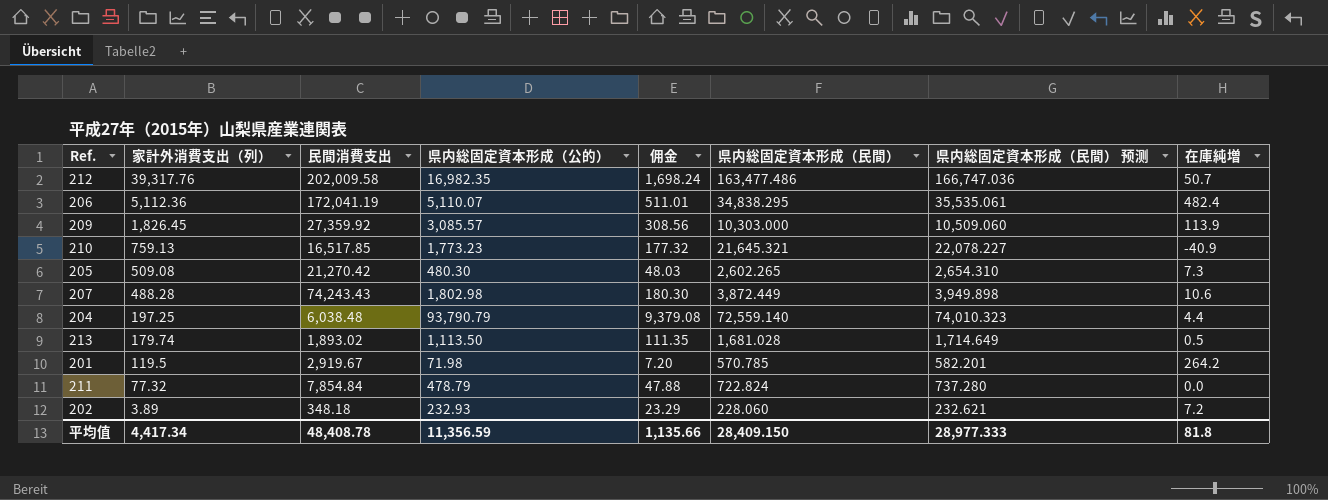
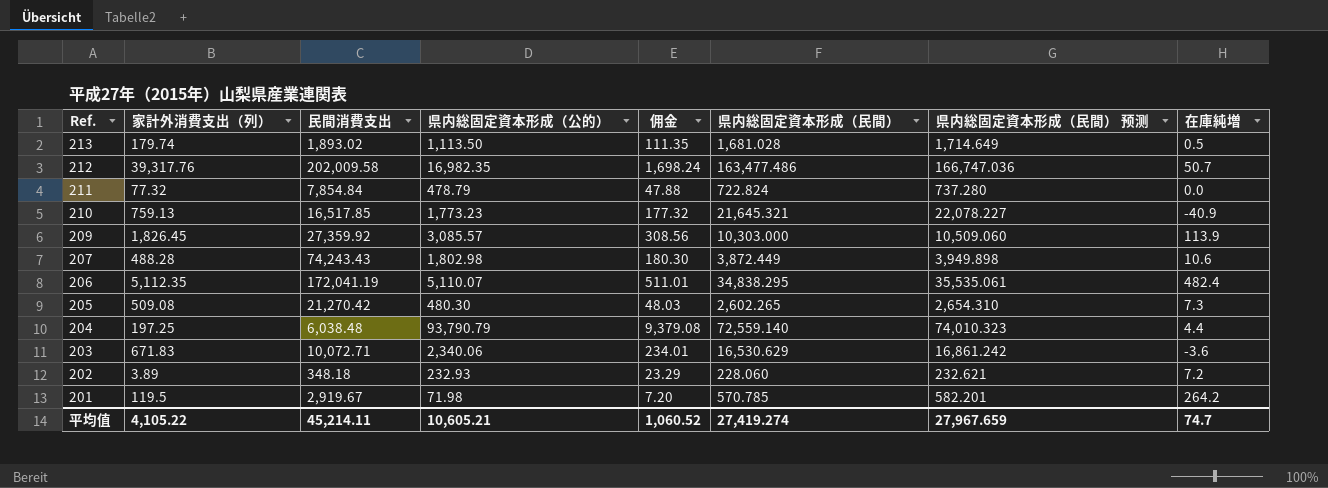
row order: 家計外消費支出（列） descending -> Ref. descending
206 | 家計外消費支出（列）: 5,112.36 -> 5,112.35
row 203: none -> 671.83 | 10,072.71 | 2,340.06 | 234.01 | 16,530.629 | 16,861.242 | -3.6
平均值 | 家計外消費支出（列）: 4,417.34 -> 4,105.22
平均值 | 民間消費支出: 48,408.78 -> 45,214.11
平均值 | 県内総固定資本形成（公的）: 11,356.59 -> 10,605.21
平均值 | 佣金: 1,135.66 -> 1,060.52
平均值 | 県内総固定資本形成（民間）: 28,409.150 -> 27,419.274
平均值 | 県内総固定資本形成（民間） 预测: 28,977.333 -> 27,967.659
平均值 | 在庫純増: 81.8 -> 74.7

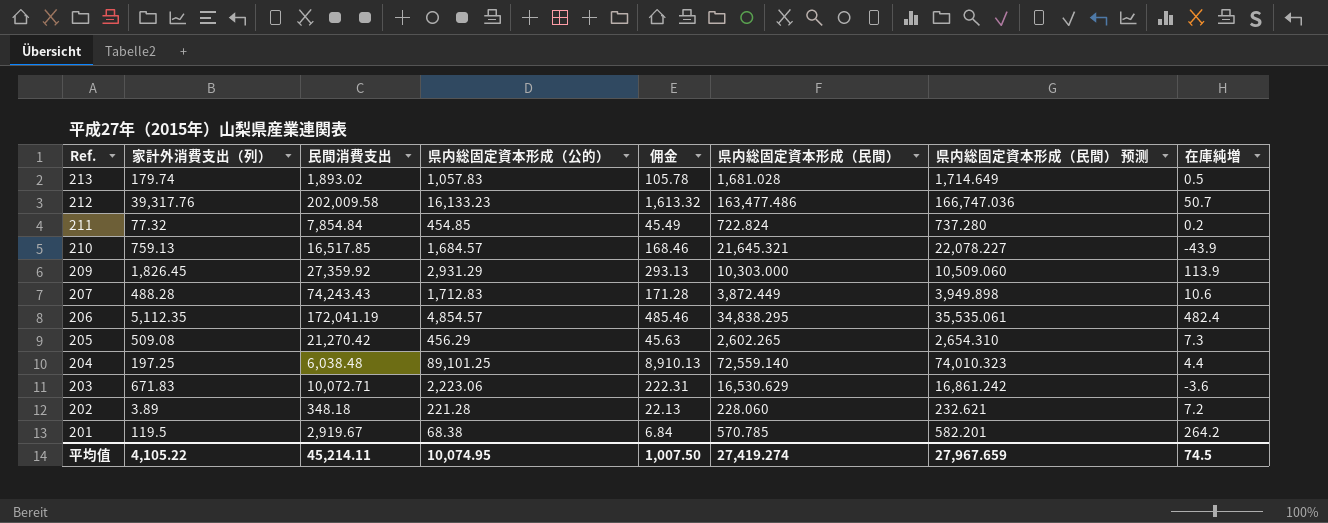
213 | 県内総固定資本形成（公的）: 1,113.50 -> 1,057.83
213 | 佣金: 111.35 -> 105.78
212 | 県内総固定資本形成（公的）: 16,982.35 -> 16,133.23
212 | 佣金: 1,698.24 -> 1,613.32
211 | 県内総固定資本形成（公的）: 478.79 -> 454.85
211 | 佣金: 47.88 -> 45.49
211 | 在庫純増: 0.0 -> 0.2
210 | 県内総固定資本形成（公的）: 1,773.23 -> 1,684.57
210 | 佣金: 177.32 -> 168.46
210 | 在庫純増: -40.9 -> -43.9
209 | 県内総固定資本形成（公的）: 3,085.57 -> 2,931.29
209 | 佣金: 308.56 -> 293.13
207 | 県内総固定資本形成（公的）: 1,802.98 -> 1,712.83
207 | 佣金: 180.30 -> 171.28
206 | 県内総固定資本形成（公的）: 5,110.07 -> 4,854.57
206 | 佣金: 511.01 -> 485.46
205 | 県内総固定資本形成（公的）: 480.30 -> 456.29
205 | 佣金: 48.03 -> 45.63
204 | 県内総固定資本形成（公的）: 93,790.79 -> 89,101.25
204 | 佣金: 9,379.08 -> 8,910.13
203 | 県内総固定資本形成（公的）: 2,340.06 -> 2,223.06
203 | 佣金: 234.01 -> 222.31
202 | 県内総固定資本形成（公的）: 232.93 -> 221.28
202 | 佣金: 23.29 -> 22.13
201 | 県内総固定資本形成（公的）: 71.98 -> 68.38
201 | 佣金: 7.20 -> 6.84
平均值 | 県内総固定資本形成（公的）: 10,605.21 -> 10,074.95
平均值 | 佣金: 1,060.52 -> 1,007.50
平均值 | 在庫純増: 74.7 -> 74.5

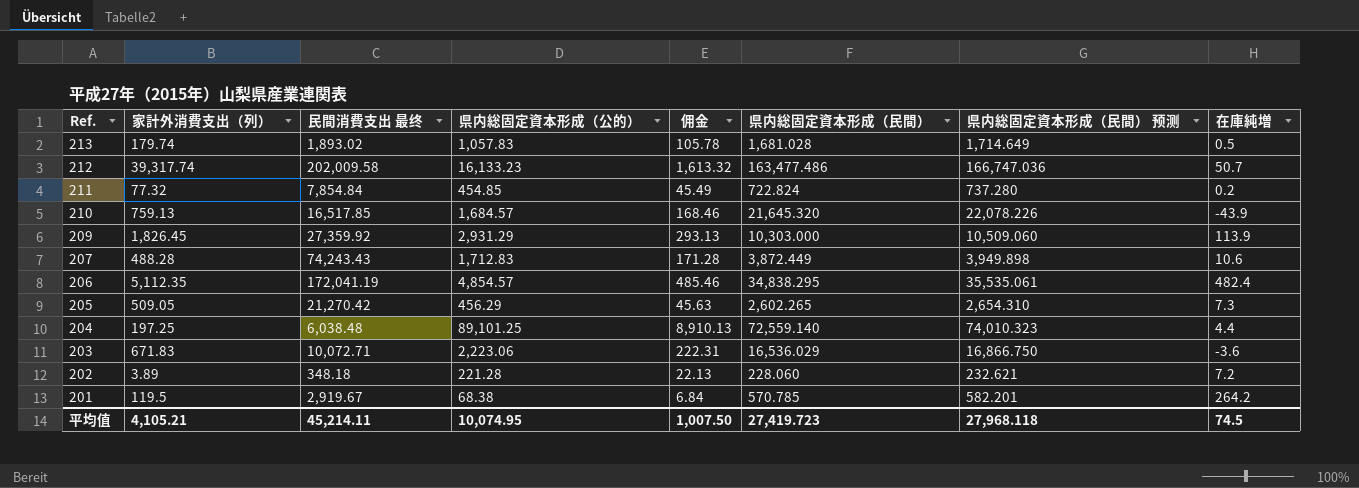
column name: 民間消費支出 -> 民間消費支出 最终
212 | 家計外消費支出（列）: 39,317.76 -> 39,317.74
210 | 県内総固定資本形成（民間）: 21,645.321 -> 21,645.320
210 | 県内総固定資本形成（民間） 预测: 22,078.227 -> 22,078.226
205 | 家計外消費支出（列）: 509.08 -> 509.05
203 | 県内総固定資本形成（民間）: 16,530.629 -> 16,536.029
203 | 県内総固定資本形成（民間） 预测: 16,861.242 -> 16,866.750
平均值 | 家計外消費支出（列）: 4,105.22 -> 4,105.21
平均值 | 県内総固定資本形成（民間）: 27,419.274 -> 27,419.723
平均值 | 県内総固定資本形成（民間） 预测: 27,967.659 -> 27,968.118

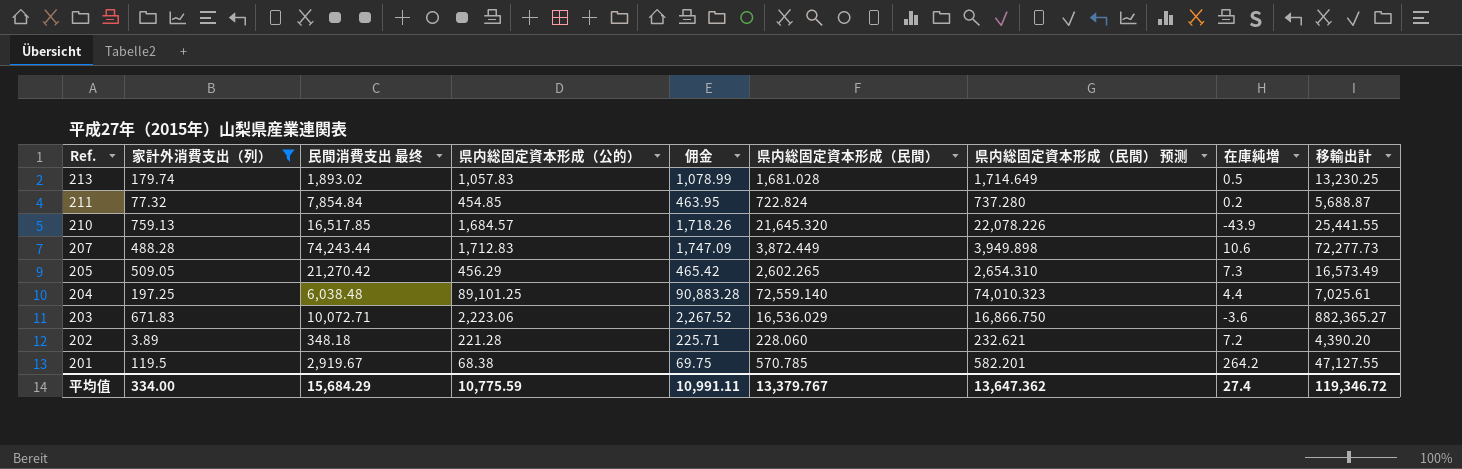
filter: none -> 家計外消費支出（列） <= 759.13
column 佣金 | formula: [県内総固定資本形成（公的）] * 0.1 -> [県内総固定資本形成（公的）] * 1.02
column 移輸出計 | position: none -> 9
207 | 民間消費支出 最终: 74,243.43 -> 74,243.44
平均值 | 家計外消費支出（列）: 4,105.21 -> 334.00
平均值 | 民間消費支出 最终: 45,214.11 -> 15,684.29
平均值 | 県内総固定資本形成（公的）: 10,074.95 -> 10,775.59
平均值 | 佣金: 1,007.50 -> 10,991.11
平均值 | 県内総固定資本形成（民間）: 27,419.723 -> 13,379.767
平均值 | 県内総固定資本形成（民間） 预测: 27,968.118 -> 13,647.362
平均值 | 在庫純増: 74.5 -> 27.4

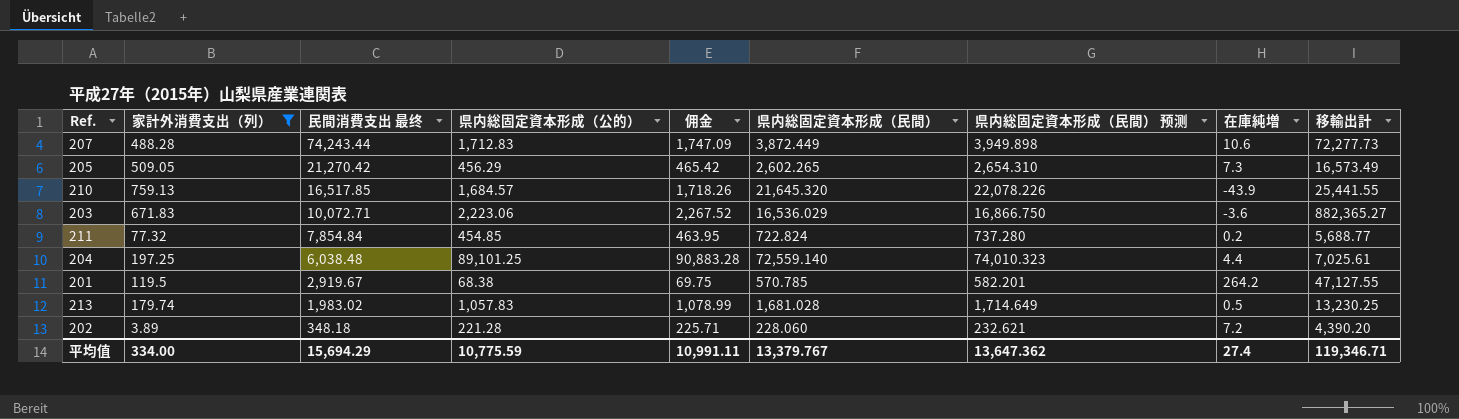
row order: Ref. descending -> 民間消費支出 最终 descending
211 | 移輸出計: 5,688.87 -> 5,688.77
213 | 民間消費支出 最终: 1,893.02 -> 1,983.02
平均值 | 民間消費支出 最终: 15,684.29 -> 15,694.29
平均值 | 移輸出計: 119,346.72 -> 119,346.71

